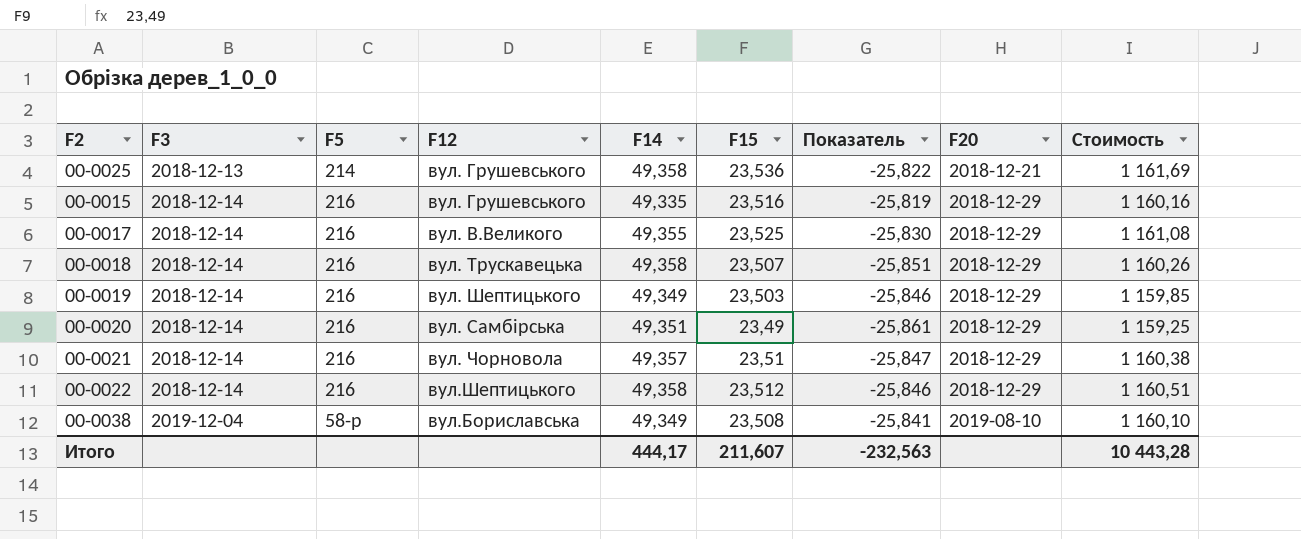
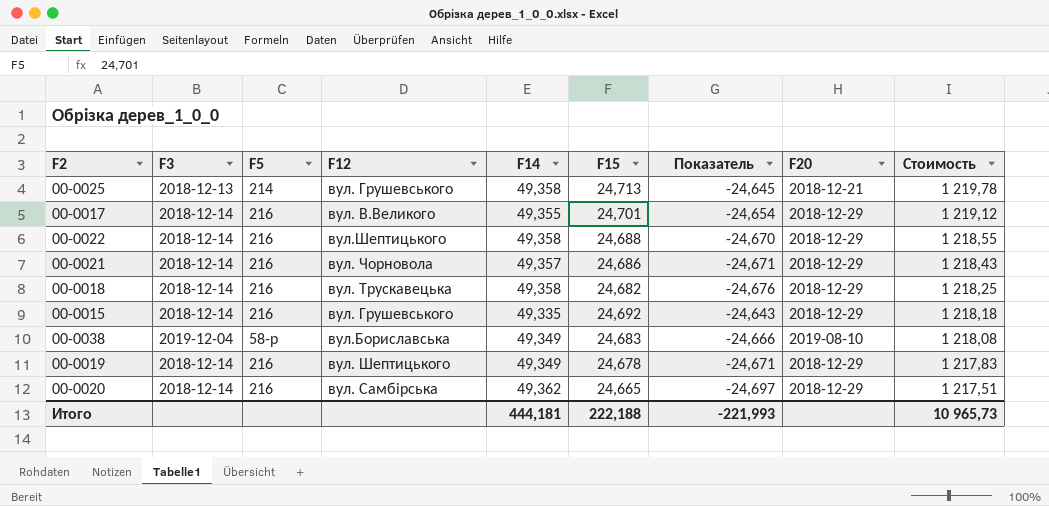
row order: F3 ascending -> Стоимость descending
00-0025 | F15: 23,536 -> 24,713
00-0025 | Показатель: -25,822 -> -24,645
00-0025 | Стоимость: 1 161,69 -> 1 219,78
00-0017 | F15: 23,525 -> 24,701
00-0017 | Показатель: -25,830 -> -24,654
00-0017 | Стоимость: 1 161,08 -> 1 219,12
00-0022 | F15: 23,512 -> 24,688
00-0022 | Показатель: -25,846 -> -24,670
00-0022 | Стоимость: 1 160,51 -> 1 218,55
00-0021 | F15: 23,51 -> 24,686
00-0021 | Показатель: -25,847 -> -24,671
00-0021 | Стоимость: 1 160,38 -> 1 218,43
00-0018 | F15: 23,507 -> 24,682
00-0018 | Показатель: -25,851 -> -24,676
00-0018 | Стоимость: 1 160,26 -> 1 218,25
00-0015 | F15: 23,516 -> 24,692
00-0015 | Показатель: -25,819 -> -24,643
00-0015 | Стоимость: 1 160,16 -> 1 218,18
00-0038 | F15: 23,508 -> 24,683
00-0038 | Показатель: -25,841 -> -24,666
00-0038 | Стоимость: 1 160,10 -> 1 218,08
00-0019 | F15: 23,503 -> 24,678
00-0019 | Показатель: -25,846 -> -24,671
00-0019 | Стоимость: 1 159,85 -> 1 217,83
00-0020 | F14: 49,351 -> 49,362
00-0020 | F15: 23,49 -> 24,665
00-0020 | Показатель: -25,861 -> -24,697
00-0020 | Стоимость: 1 159,25 -> 1 217,51
Итого | F14: 444,17 -> 444,181
Итого | F15: 211,607 -> 222,188
Итого | Показатель: -232,563 -> -221,993
Итого | Стоимость: 10 443,28 -> 10 965,73

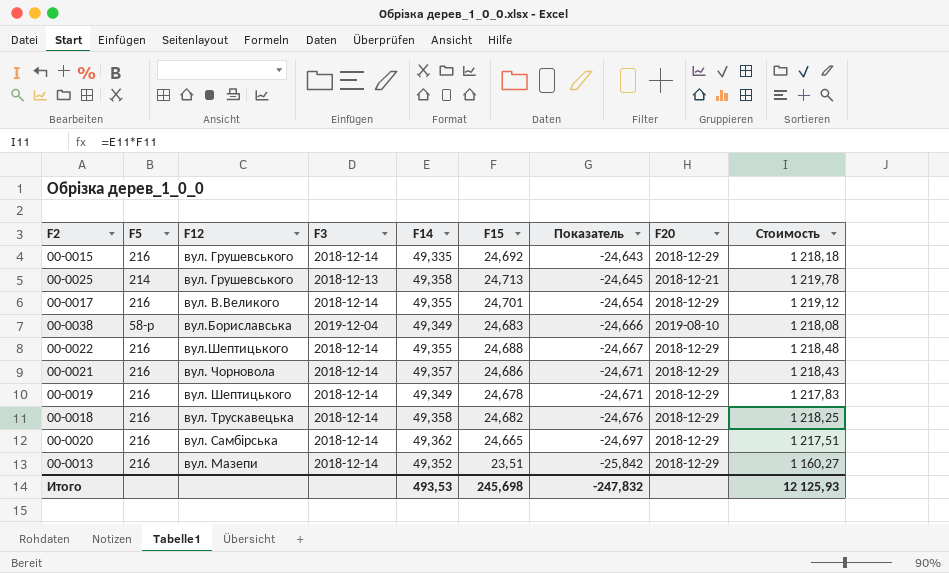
row order: Стоимость descending -> Показатель descending
column F3 | position: 2 -> 4
00-0022 | F14: 49,358 -> 49,355
00-0022 | Показатель: -24,670 -> -24,667
00-0022 | Стоимость: 1 218,55 -> 1 218,48
row 00-0013: none -> 216 | вул. Мазепи | 2018-12-14 | 49,352 | 23,51 | -25,842 | 2018-12-29 | 1 160,27
Итого | F14: 444,181 -> 493,53
Итого | F15: 222,188 -> 245,698
Итого | Показатель: -221,993 -> -247,832
Итого | Стоимость: 10 965,73 -> 12 125,93

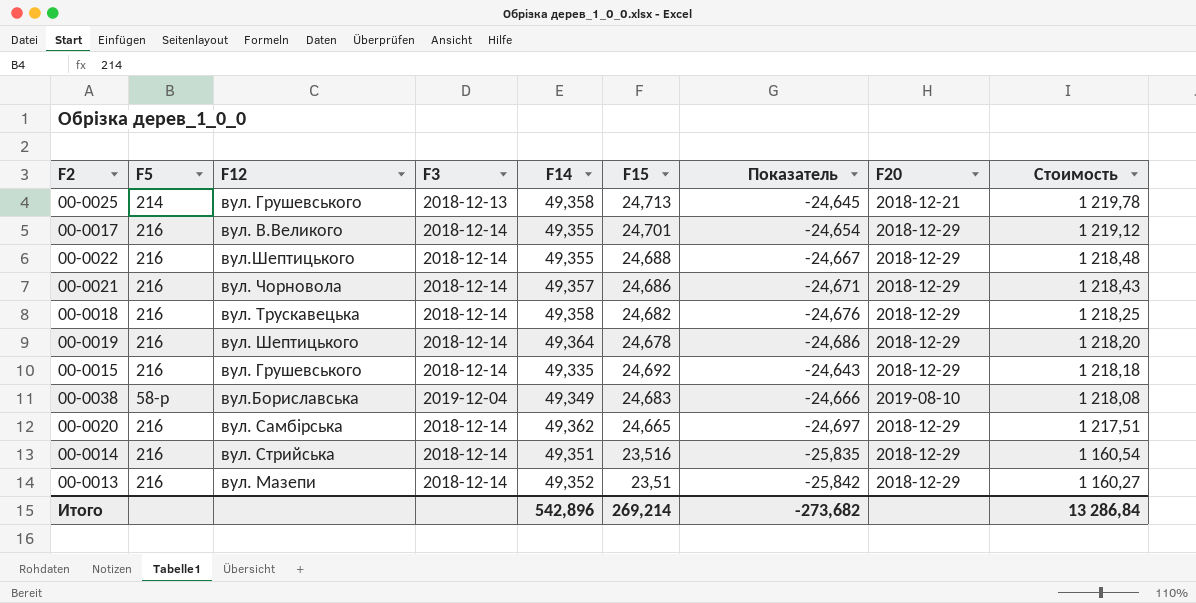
row order: Показатель descending -> Стоимость descending
00-0019 | F14: 49,349 -> 49,364
00-0019 | Показатель: -24,671 -> -24,686
00-0019 | Стоимость: 1 217,83 -> 1 218,20
row 00-0014: none -> 216 | вул. Стрийська | 2018-12-14 | 49,351 | 23,516 | -25,835 | 2018-12-29 | 1 160,54
Итого | F14: 493,53 -> 542,896
Итого | F15: 245,698 -> 269,214
Итого | Показатель: -247,832 -> -273,682
Итого | Стоимость: 12 125,93 -> 13 286,84

